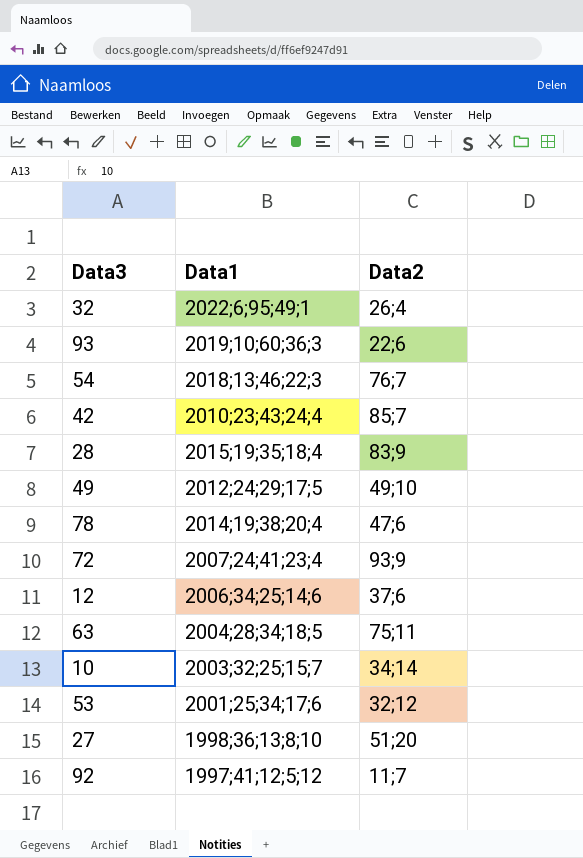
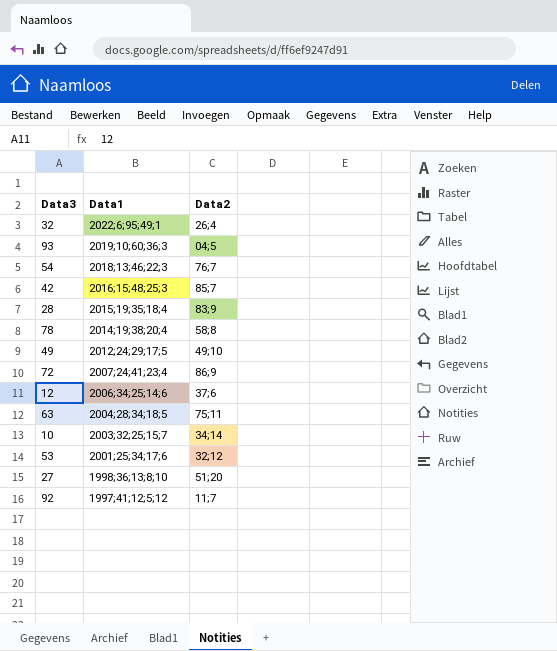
row order: none -> Data1 descending
93 | Data2: 22;6 -> 04;5
42 | Data1: 2010;23;43;24;4 -> 2016;15;48;25;3
78 | Data2: 47;6 -> 58;8
72 | Data2: 93;9 -> 86;9

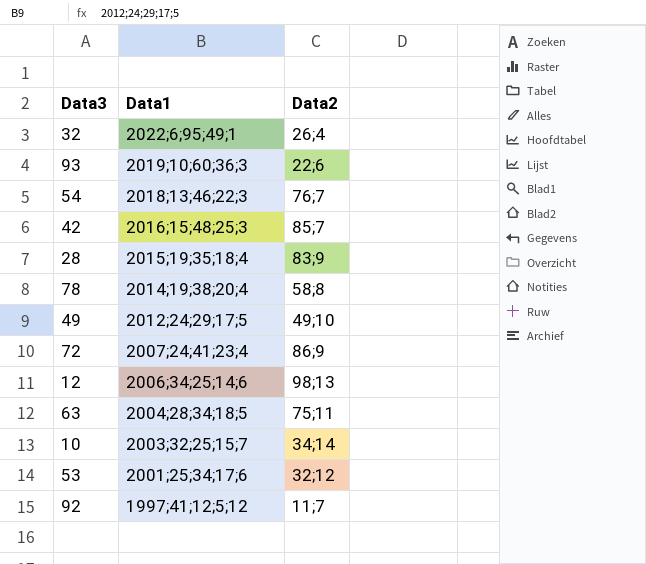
row 27: 1998;36;13;8;10 | 51;20 -> none
93 | Data2: 04;5 -> 22;6
12 | Data2: 37;6 -> 98;13

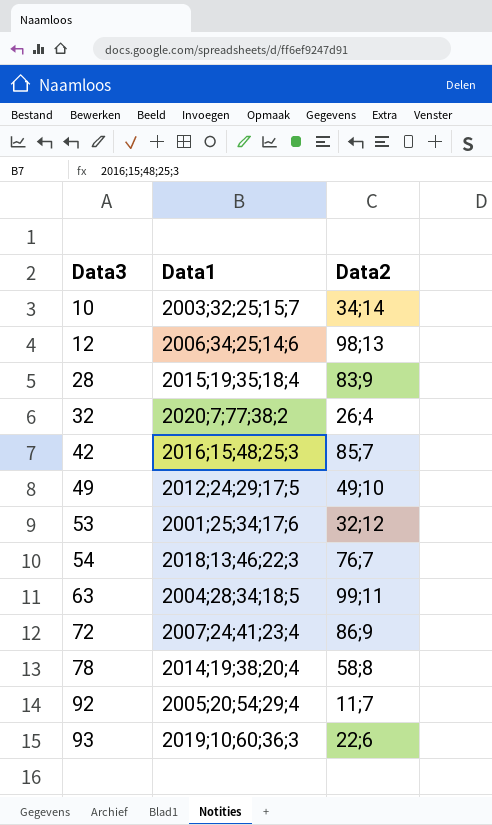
row order: Data1 descending -> Data3 ascending
32 | Data1: 2022;6;95;49;1 -> 2020;7;77;38;2
63 | Data2: 75;11 -> 99;11
92 | Data1: 1997;41;12;5;12 -> 2005;20;54;29;4

